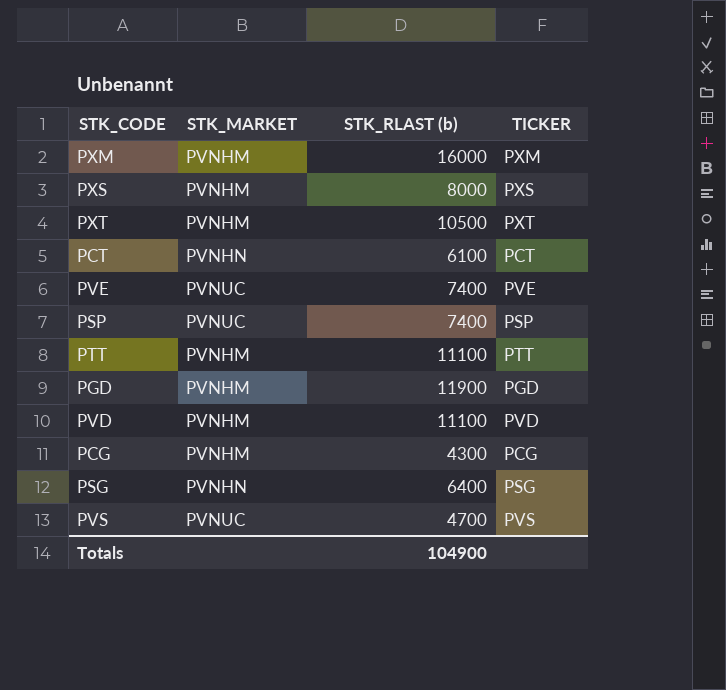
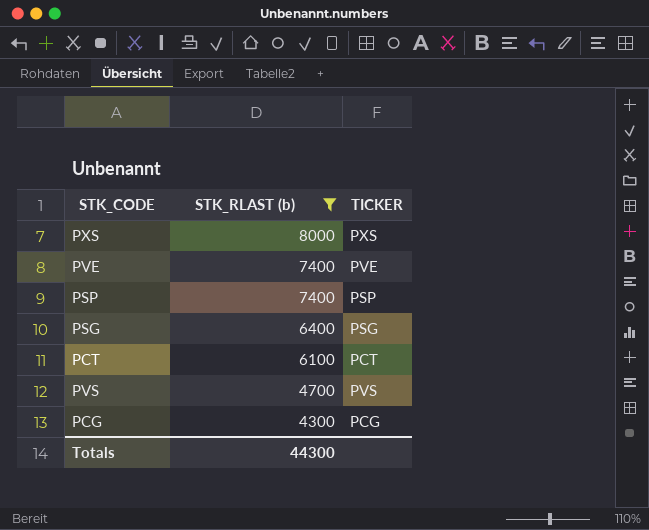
filter: none -> STK_RLAST (b) <= 8000
row order: none -> STK_RLAST (b) descending
column STK_MARKET | position: 2 -> none
Totals | STK_RLAST (b): 104900 -> 44300

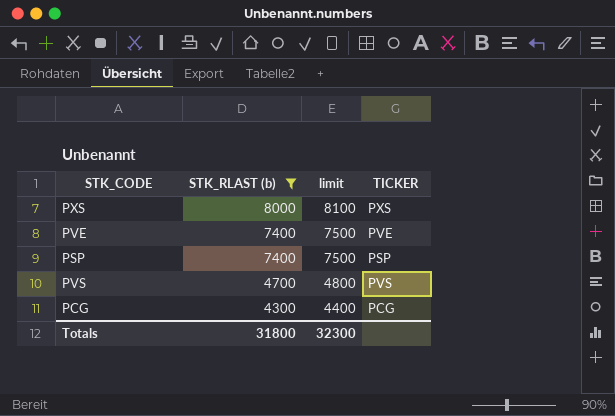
column limit | formula: none -> [STK_RLAST (b)] + 100
row PSG: 6400 | PSG -> none
row PCT: 6100 | PCT -> none
Totals | STK_RLAST (b): 44300 -> 31800

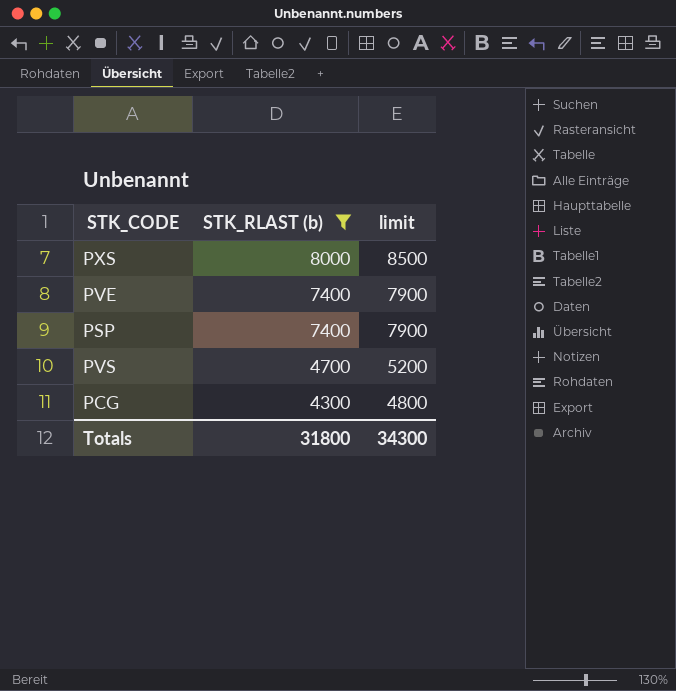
column TICKER | position: 4 -> none
column limit | formula: [STK_RLAST (b)] + 100 -> [STK_RLAST (b)] + 500
Totals | limit: 32300 -> 34300

